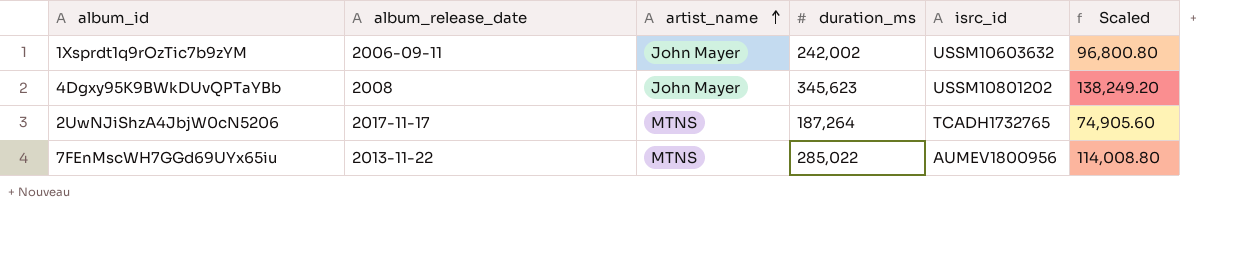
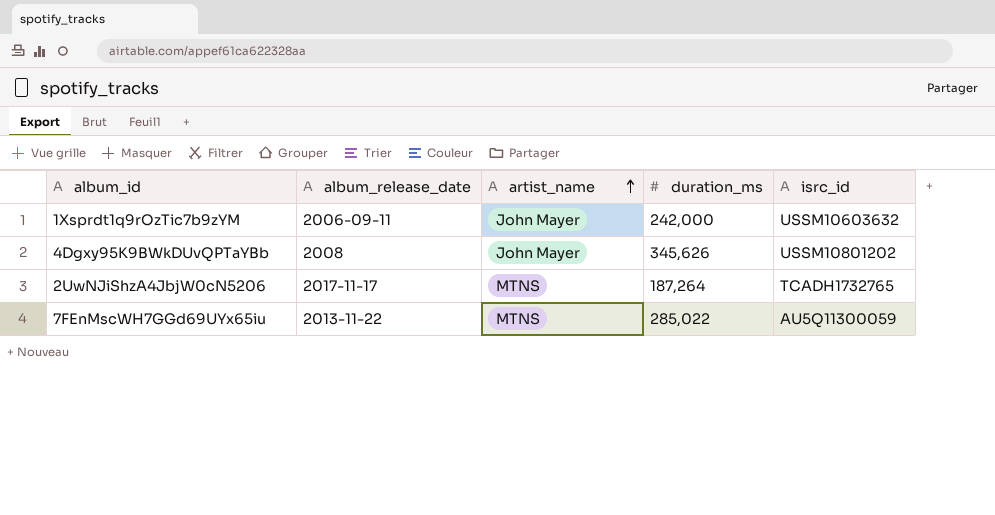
column Scaled | formula: [duration_ms] * 0.4 -> none
1Xsprdt1q9rOzTic7b9zYM | duration_ms: 242,002 -> 242,000
4Dgxy95K9BWkDUvQPTaYBb | duration_ms: 345,623 -> 345,626
7FEnMscWH7GGd69UYx65iu | isrc_id: AUMEV1800956 -> AU5Q11300059

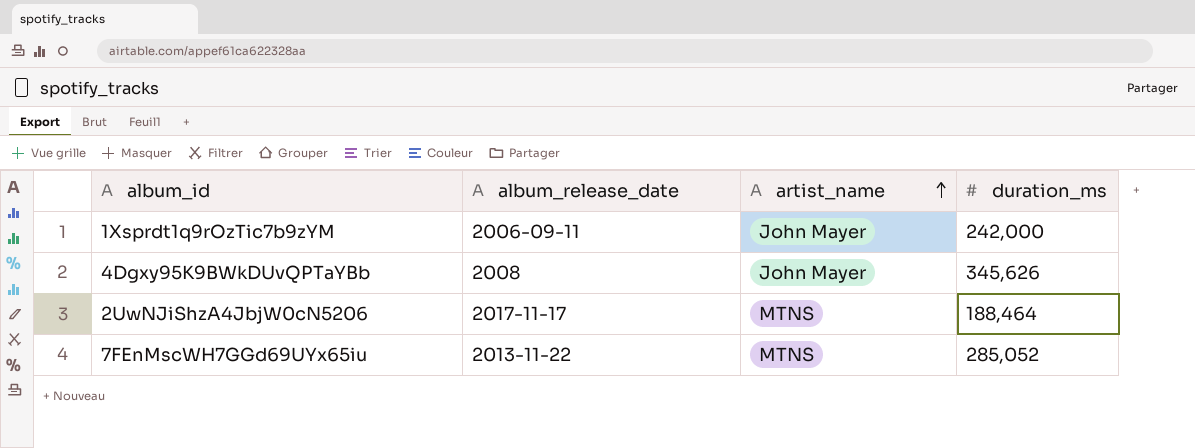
column isrc_id | position: 5 -> none
2UwNJiShzA4JbjW0cN5206 | duration_ms: 187,264 -> 188,464
7FEnMscWH7GGd69UYx65iu | duration_ms: 285,022 -> 285,052

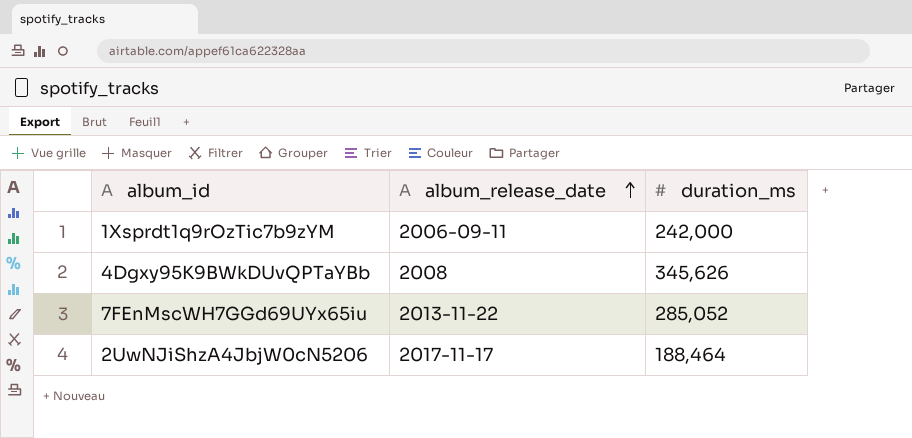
row order: artist_name ascending -> album_release_date ascending
column artist_name | position: 3 -> none

